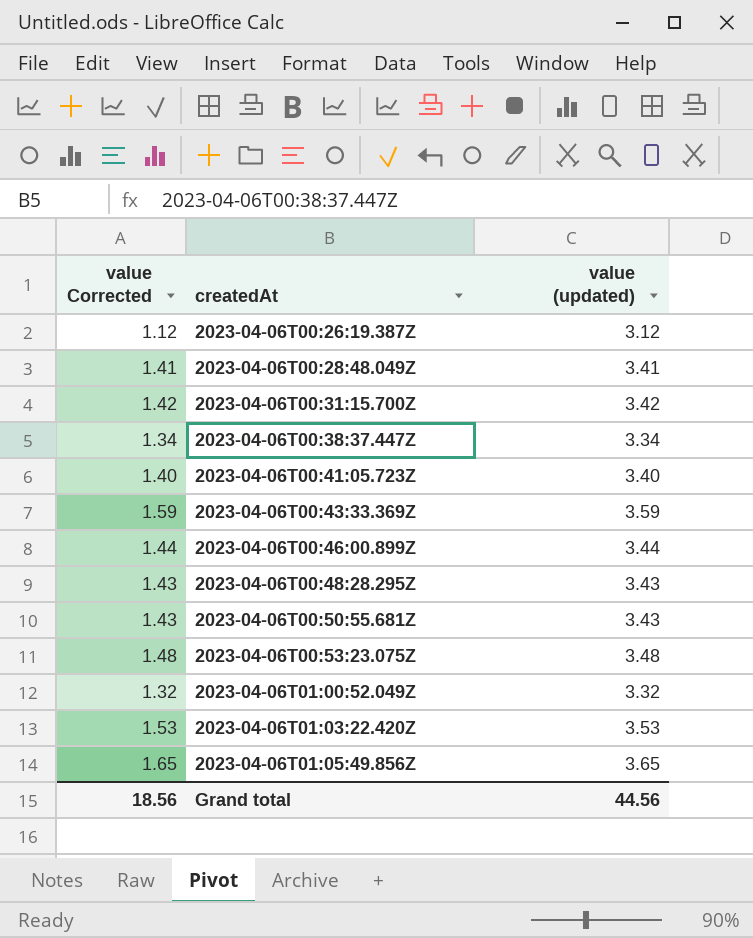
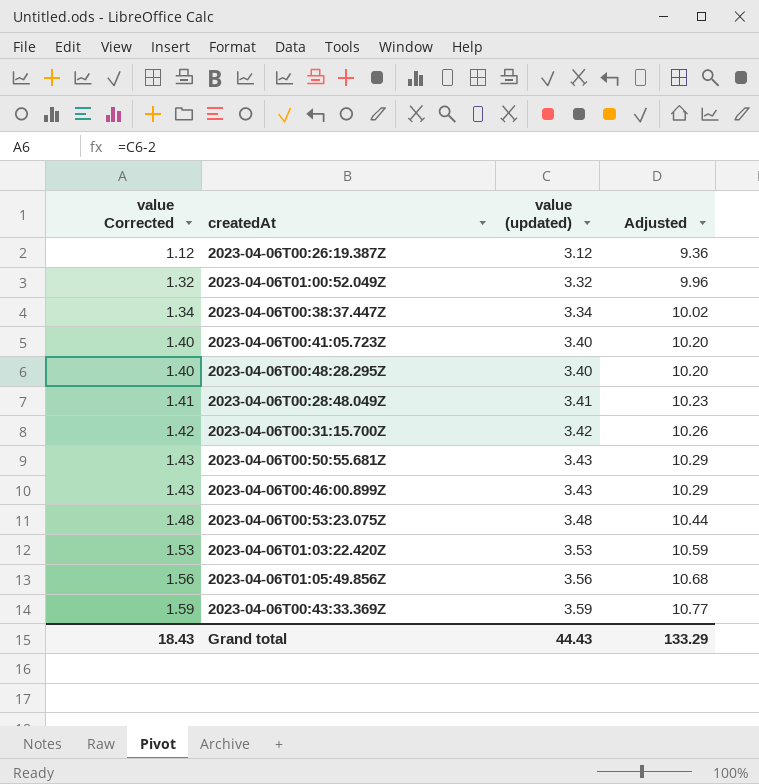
row order: createdAt ascending -> value Corrected ascending
column Adjusted | formula: none -> [value (updated)] * 3
2023-04-06T00:48:28.295Z | value Corrected: 1.43 -> 1.40
2023-04-06T00:48:28.295Z | value (updated): 3.43 -> 3.40
2023-04-06T00:46:00.899Z | value Corrected: 1.44 -> 1.43
2023-04-06T00:46:00.899Z | value (updated): 3.44 -> 3.43
2023-04-06T01:05:49.856Z | value Corrected: 1.65 -> 1.56
2023-04-06T01:05:49.856Z | value (updated): 3.65 -> 3.56
Grand total | value Corrected: 18.56 -> 18.43
Grand total | value (updated): 44.56 -> 44.43

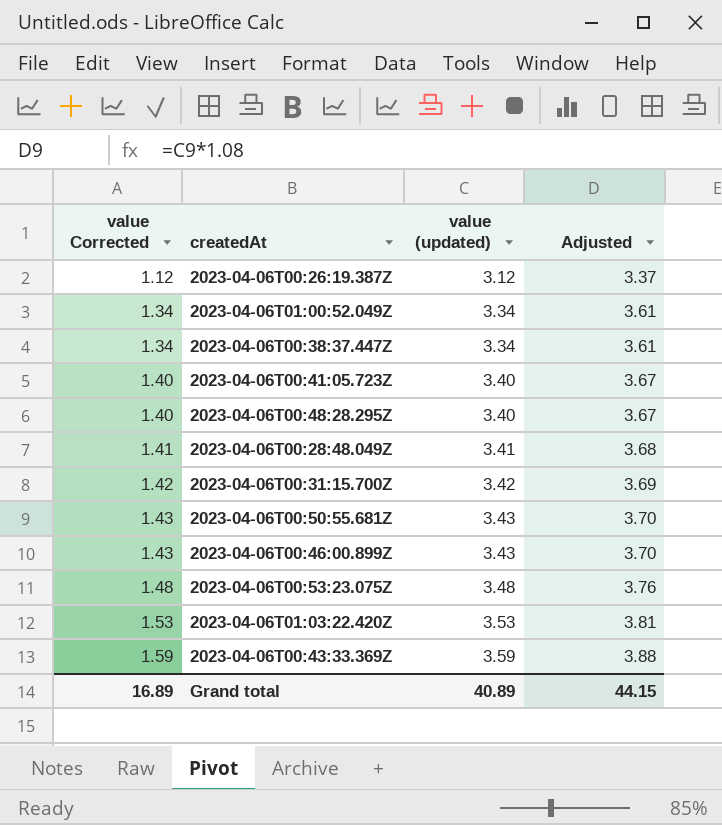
column Adjusted | formula: [value (updated)] * 3 -> [value (updated)] * 1.08
row 2023-04-06T01:05:49.856Z: 1.56 | 3.56 | 10.68 -> none
2023-04-06T01:00:52.049Z | value Corrected: 1.32 -> 1.34
2023-04-06T01:00:52.049Z | value (updated): 3.32 -> 3.34
Grand total | value Corrected: 18.43 -> 16.89
Grand total | value (updated): 44.43 -> 40.89
Grand total | Adjusted: 133.29 -> 44.15

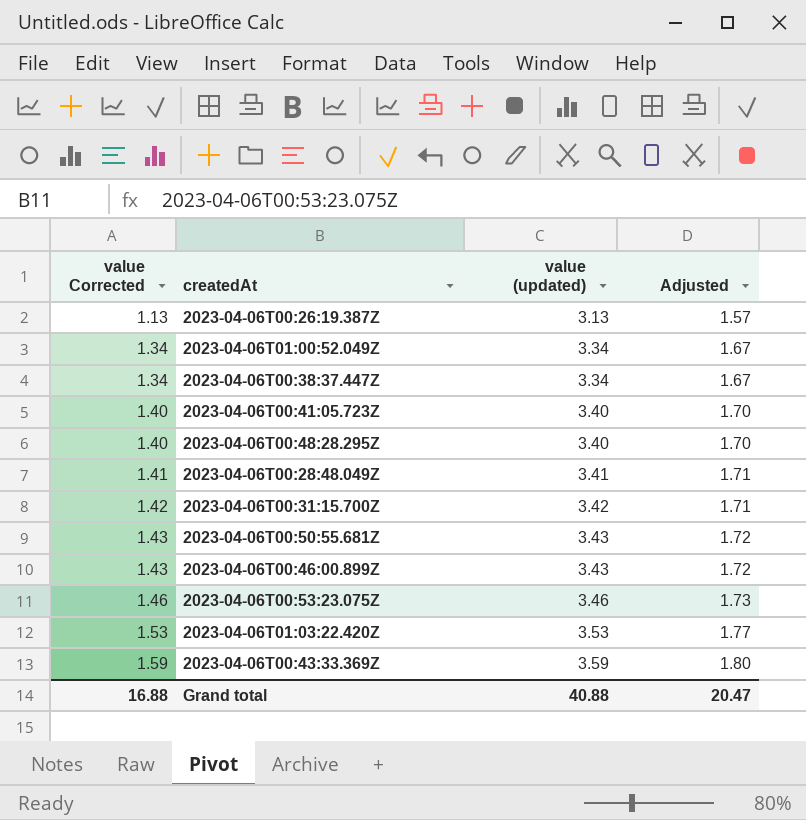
column Adjusted | formula: [value (updated)] * 1.08 -> [value (updated)] * 0.5
2023-04-06T00:26:19.387Z | value Corrected: 1.12 -> 1.13
2023-04-06T00:26:19.387Z | value (updated): 3.12 -> 3.13
2023-04-06T00:53:23.075Z | value Corrected: 1.48 -> 1.46
2023-04-06T00:53:23.075Z | value (updated): 3.48 -> 3.46
Grand total | value Corrected: 16.89 -> 16.88
Grand total | value (updated): 40.89 -> 40.88
Grand total | Adjusted: 44.15 -> 20.47

